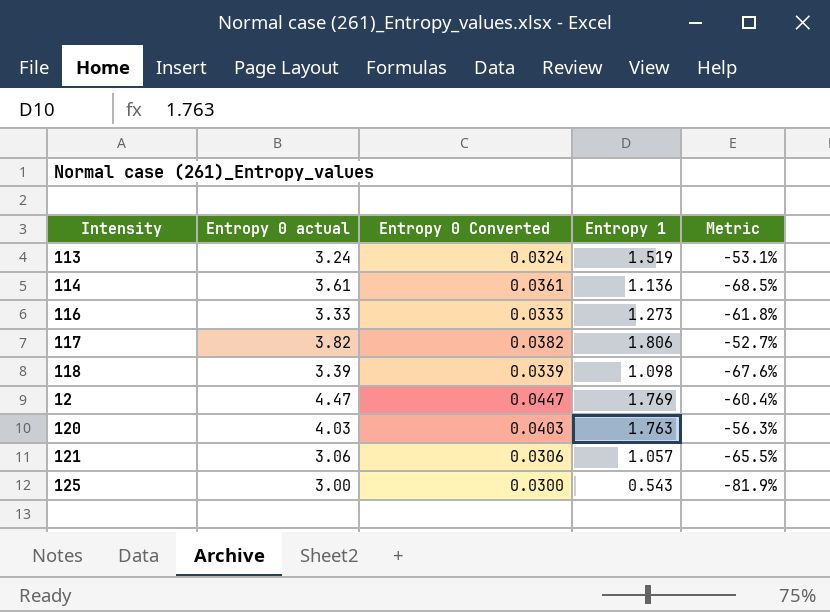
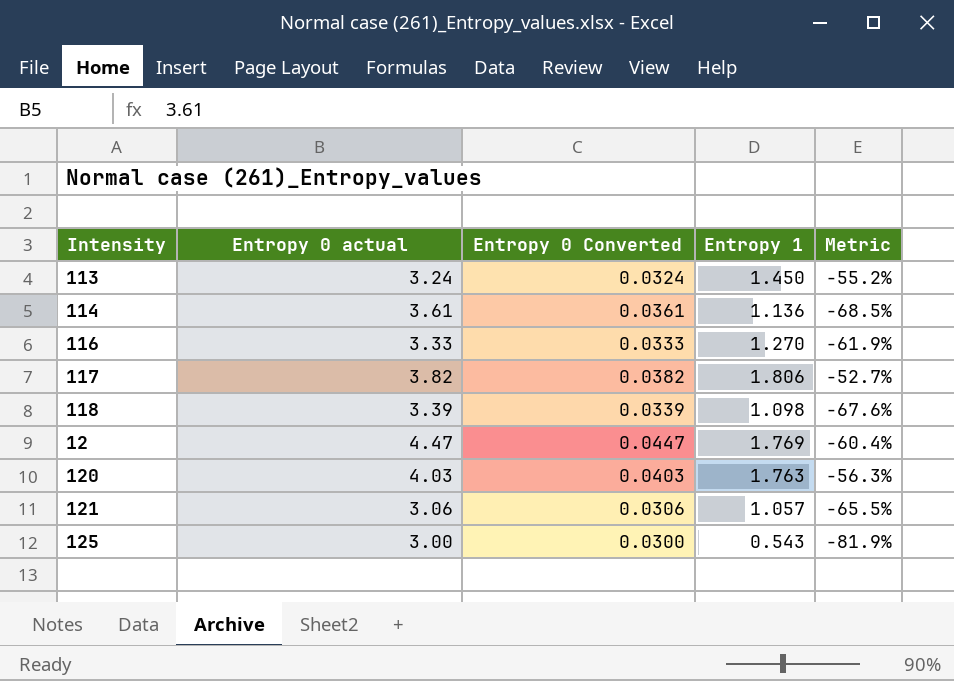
113 | Entropy 1: 1.519 -> 1.450
113 | Metric: -53.1% -> -55.2%
116 | Entropy 1: 1.273 -> 1.270
116 | Metric: -61.8% -> -61.9%

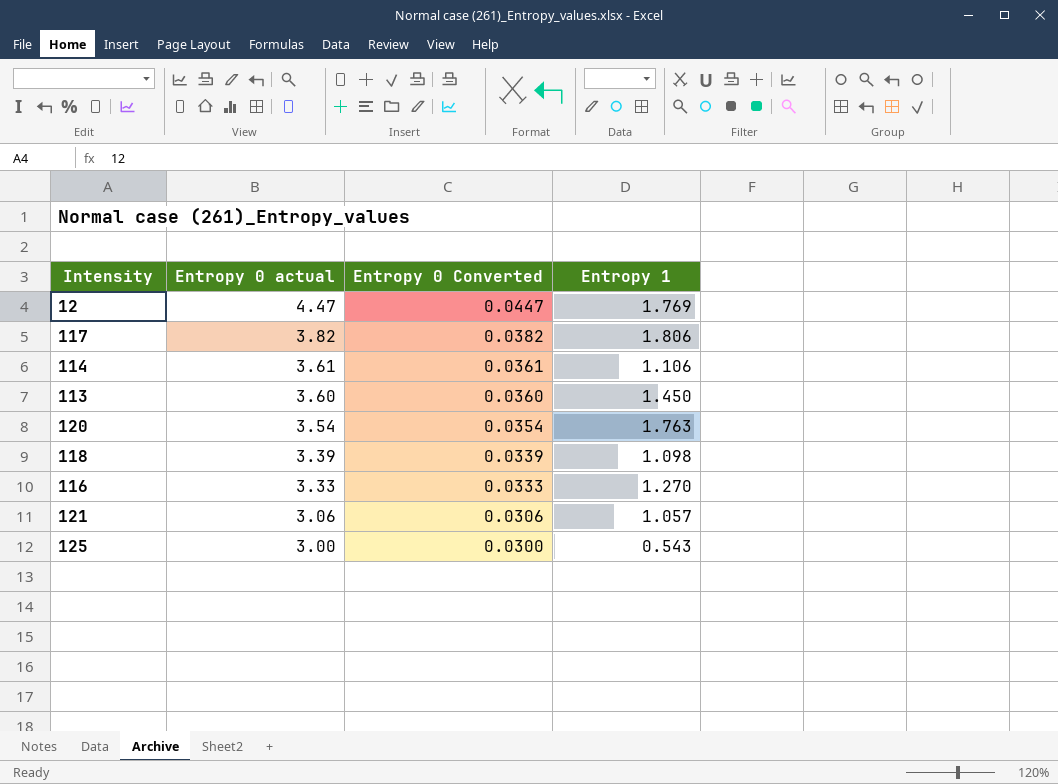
row order: none -> Entropy 0 actual descending
column Metric | formula: ([Entropy 1] - [Entropy 0 actual]) / [Entropy 0 actual] -> none
114 | Entropy 1: 1.136 -> 1.106
113 | Entropy 0 actual: 3.24 -> 3.60
113 | Entropy 0 Converted: 0.0324 -> 0.0360
120 | Entropy 0 actual: 4.03 -> 3.54
120 | Entropy 0 Converted: 0.0403 -> 0.0354

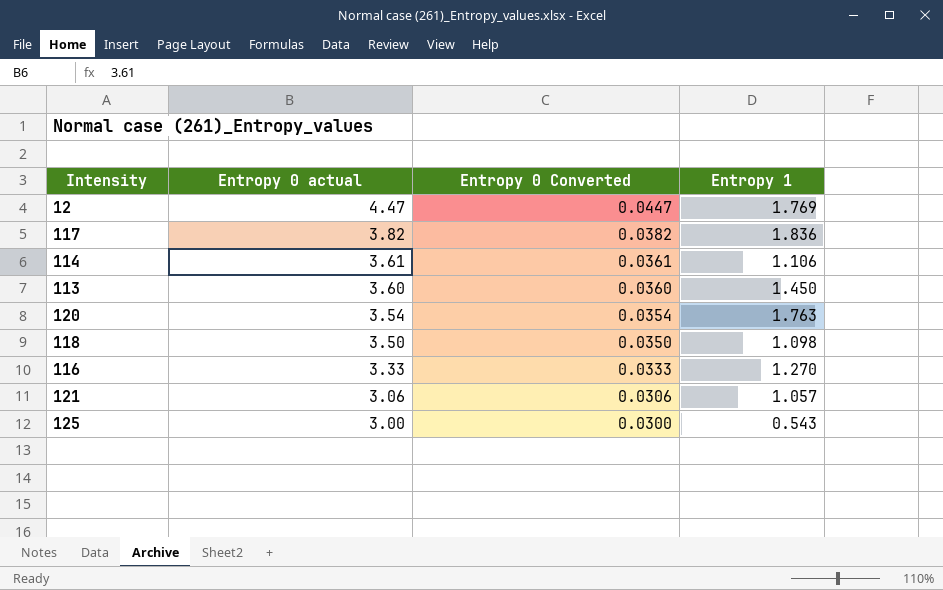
117 | Entropy 1: 1.806 -> 1.836
118 | Entropy 0 actual: 3.39 -> 3.50
118 | Entropy 0 Converted: 0.0339 -> 0.0350

